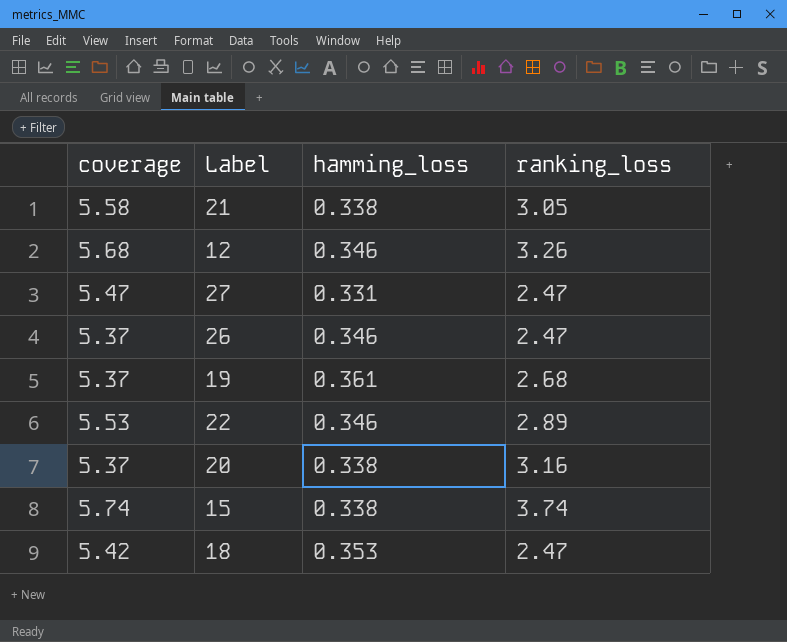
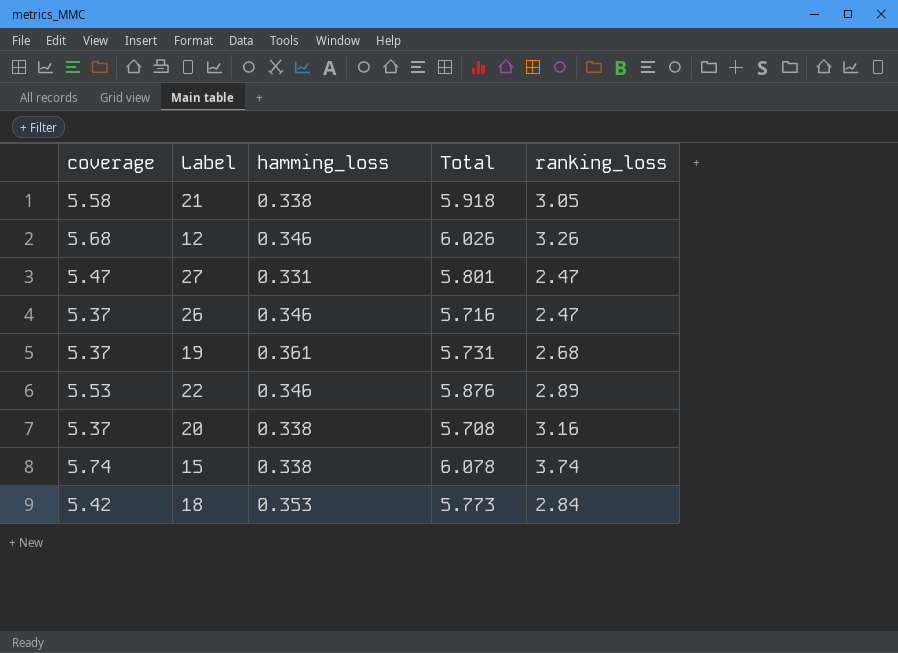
column Total | formula: none -> [coverage] + [hamming_loss]
18 | ranking_loss: 2.47 -> 2.84

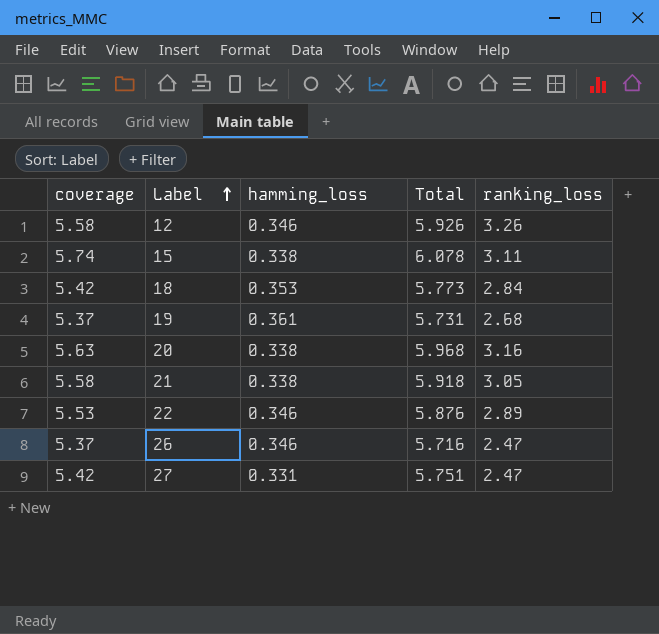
row order: none -> Label ascending
12 | coverage: 5.68 -> 5.58
12 | Total: 6.026 -> 5.926
15 | ranking_loss: 3.74 -> 3.11
20 | coverage: 5.37 -> 5.63
20 | Total: 5.708 -> 5.968
27 | coverage: 5.47 -> 5.42
27 | Total: 5.801 -> 5.751

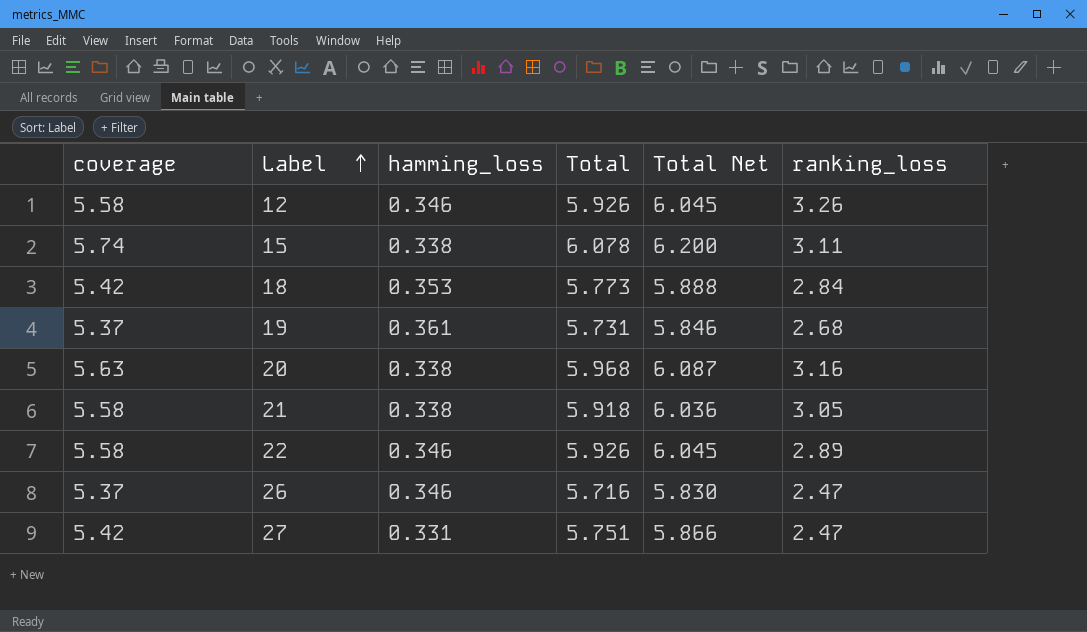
column Total Net | formula: none -> [Total] * 1.02
22 | coverage: 5.53 -> 5.58
22 | Total: 5.876 -> 5.926

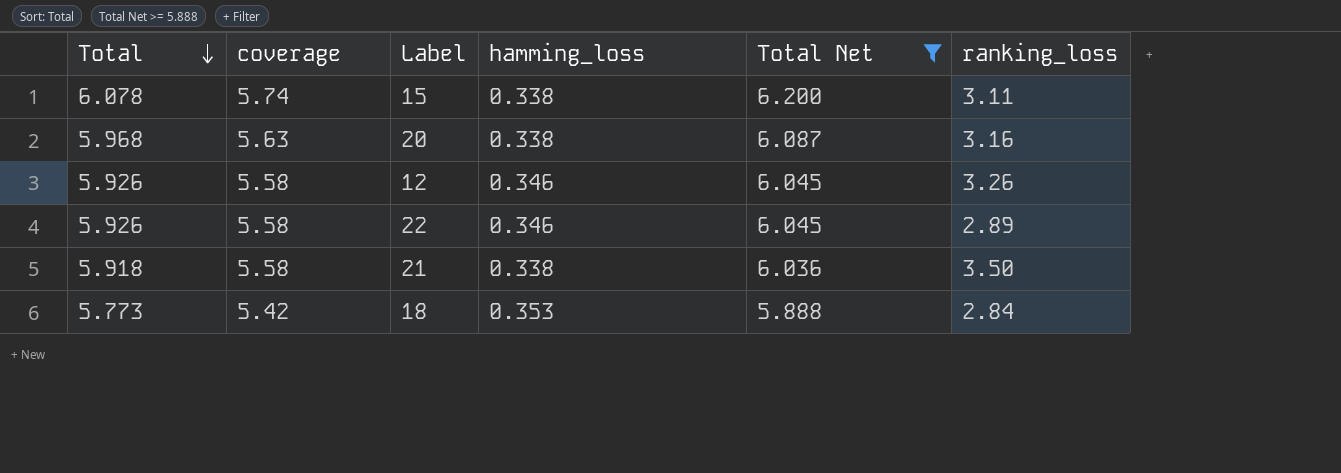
filter: none -> Total Net >= 5.888
row order: Label ascending -> Total descending
column Total | position: 4 -> 1
21 | ranking_loss: 3.05 -> 3.50

